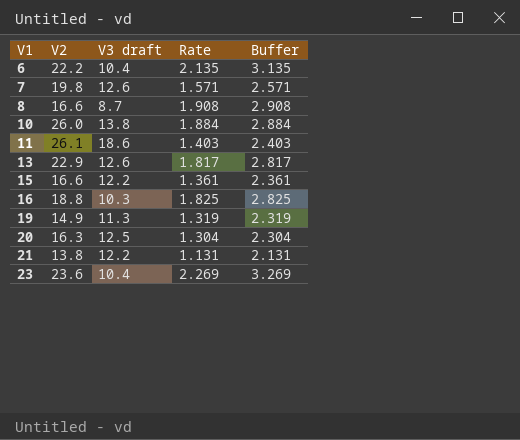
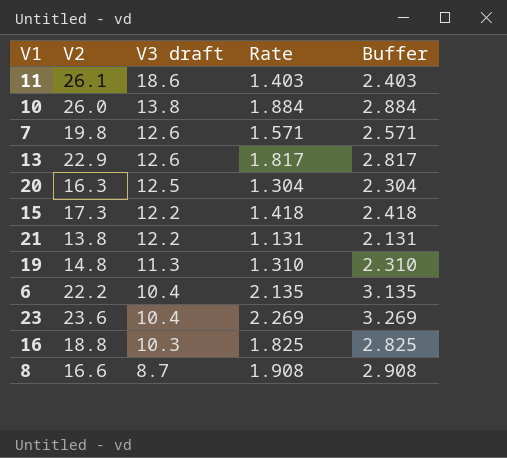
row order: V1 ascending -> V3 draft descending
15 | V2: 16.6 -> 17.3
15 | Rate: 1.361 -> 1.418
15 | Buffer: 2.361 -> 2.418
19 | V2: 14.9 -> 14.8
19 | Rate: 1.319 -> 1.310
19 | Buffer: 2.319 -> 2.310

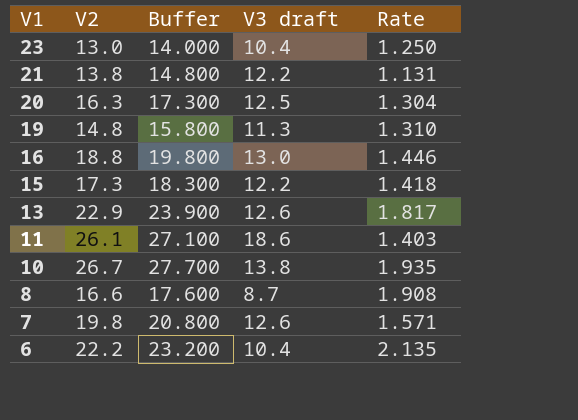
row order: V3 draft descending -> V1 descending
column Buffer | formula: [Rate] + 1 -> [V2] + 1
column Buffer | position: 5 -> 3
23 | V2: 23.6 -> 13.0
23 | Rate: 2.269 -> 1.250
16 | V3 draft: 10.3 -> 13.0
16 | Rate: 1.825 -> 1.446
10 | V2: 26.0 -> 26.7
10 | Rate: 1.884 -> 1.935

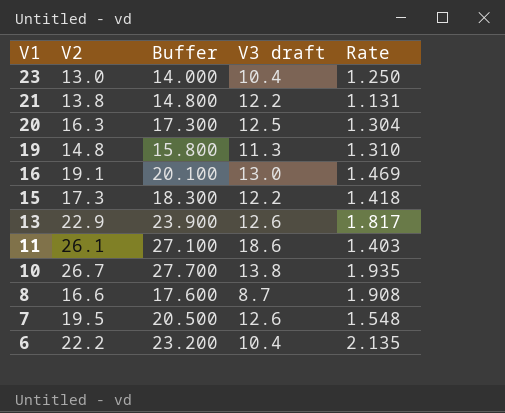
16 | V2: 18.8 -> 19.1
16 | Buffer: 19.800 -> 20.100
16 | Rate: 1.446 -> 1.469
7 | V2: 19.8 -> 19.5
7 | Buffer: 20.800 -> 20.500
7 | Rate: 1.571 -> 1.548

